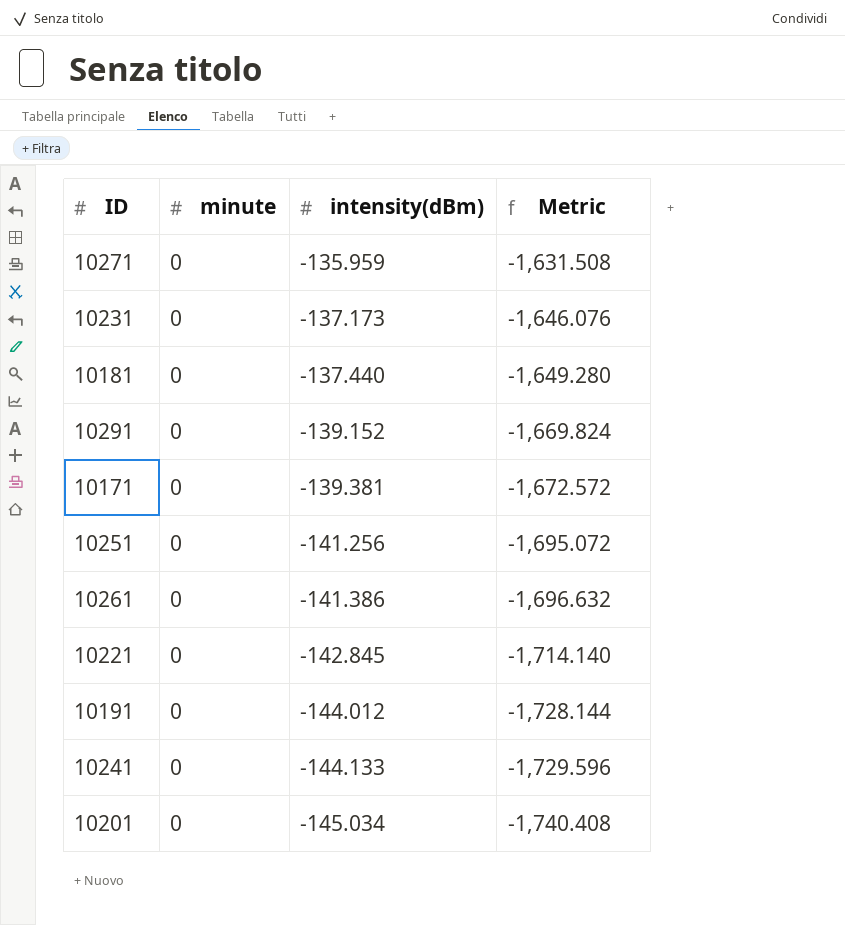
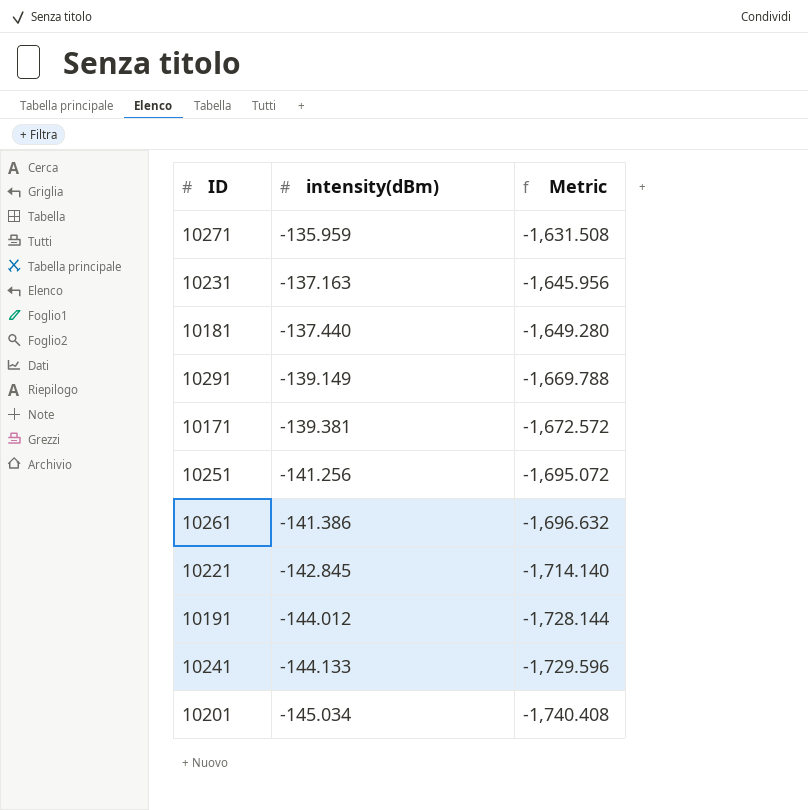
column minute | position: 2 -> none
10231 | intensity(dBm): -137.173 -> -137.163
10231 | Metric: -1,646.076 -> -1,645.956
10291 | intensity(dBm): -139.152 -> -139.149
10291 | Metric: -1,669.824 -> -1,669.788

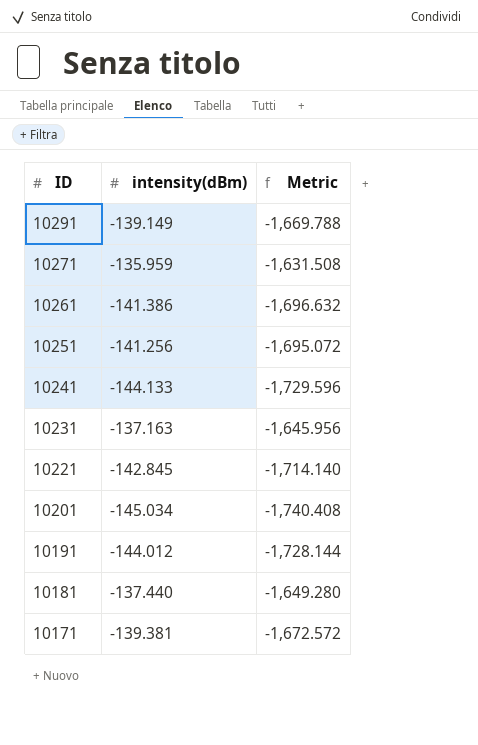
row order: intensity(dBm) descending -> ID descending

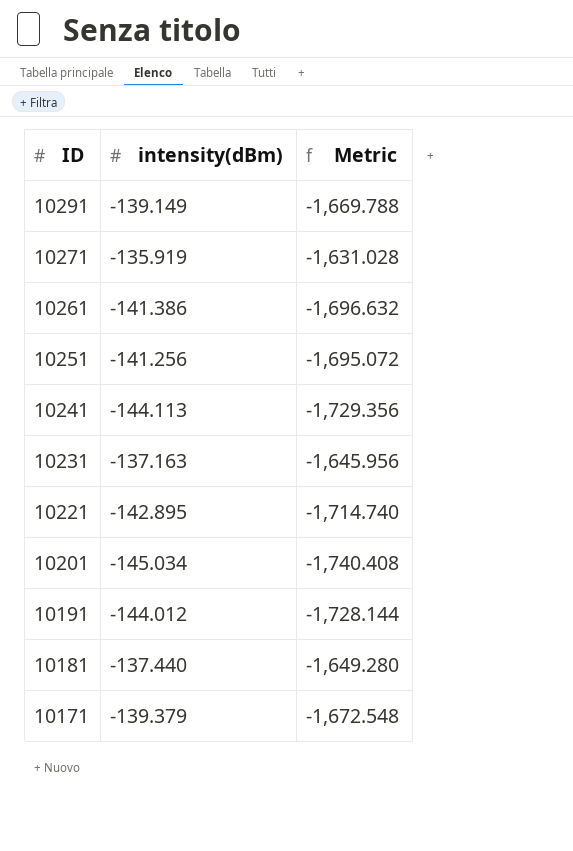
10271 | intensity(dBm): -135.959 -> -135.919
10271 | Metric: -1,631.508 -> -1,631.028
10241 | intensity(dBm): -144.133 -> -144.113
10241 | Metric: -1,729.596 -> -1,729.356
10221 | intensity(dBm): -142.845 -> -142.895
10221 | Metric: -1,714.140 -> -1,714.740
10171 | intensity(dBm): -139.381 -> -139.379
10171 | Metric: -1,672.572 -> -1,672.548

